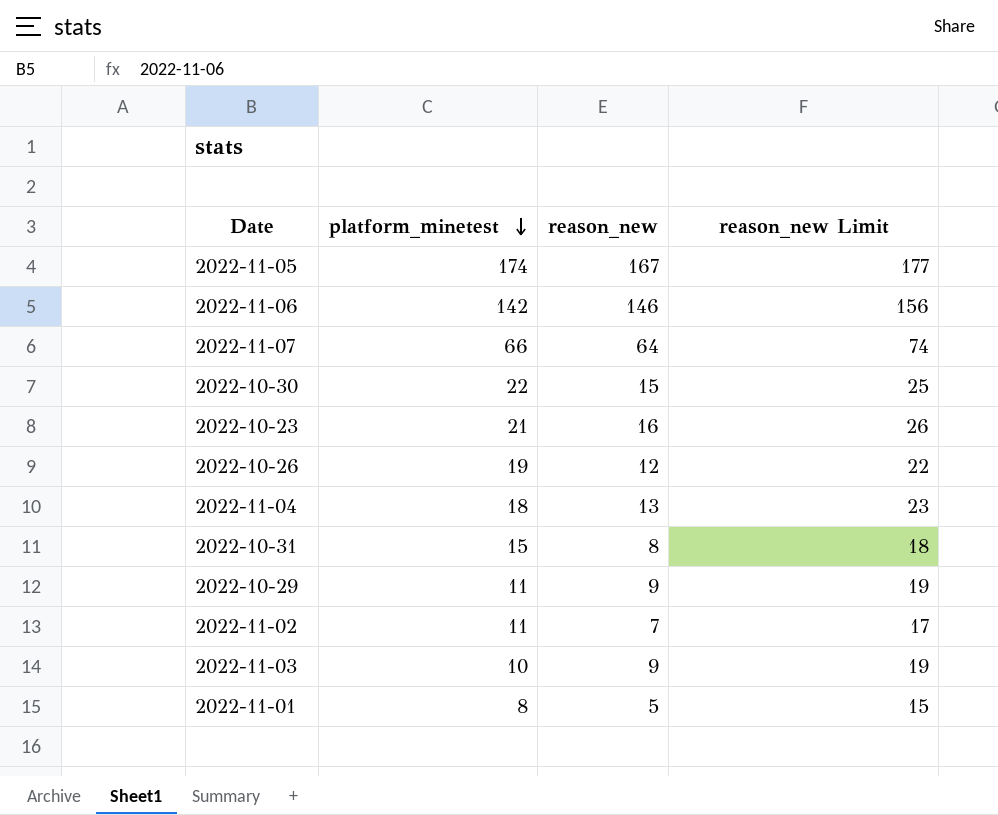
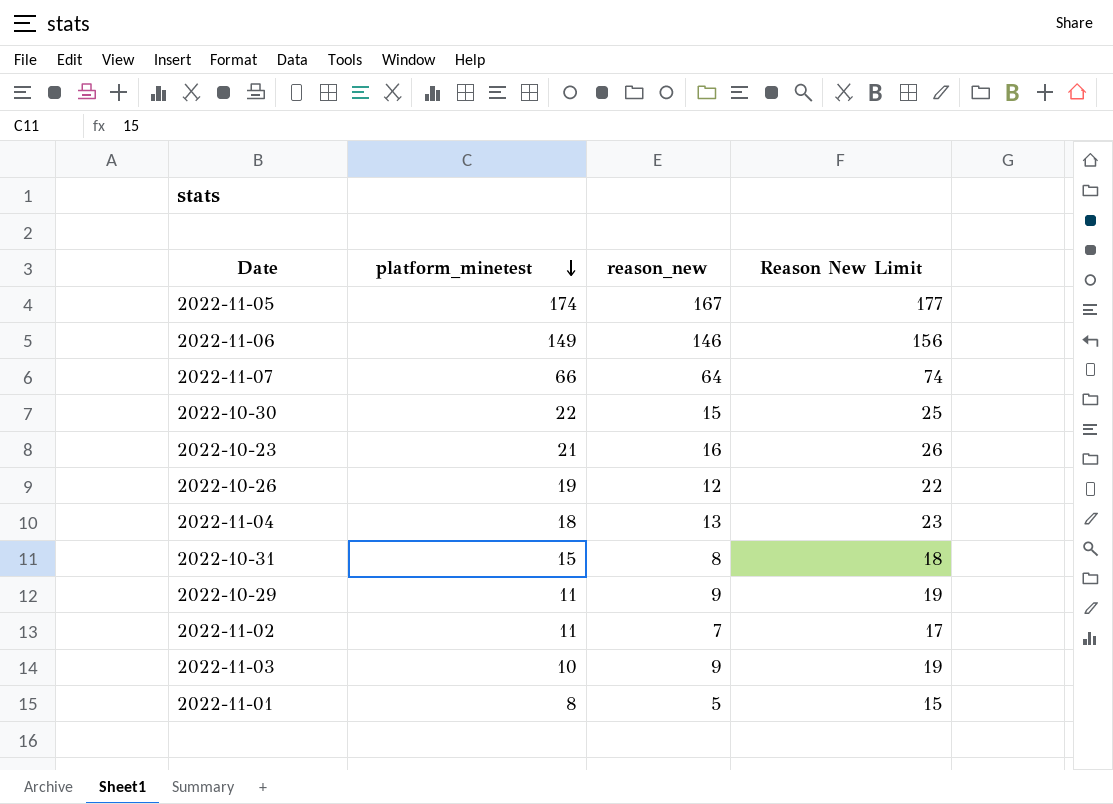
column name: reason_new Limit -> Reason New Limit
2022-11-06 | platform_minetest: 142 -> 149

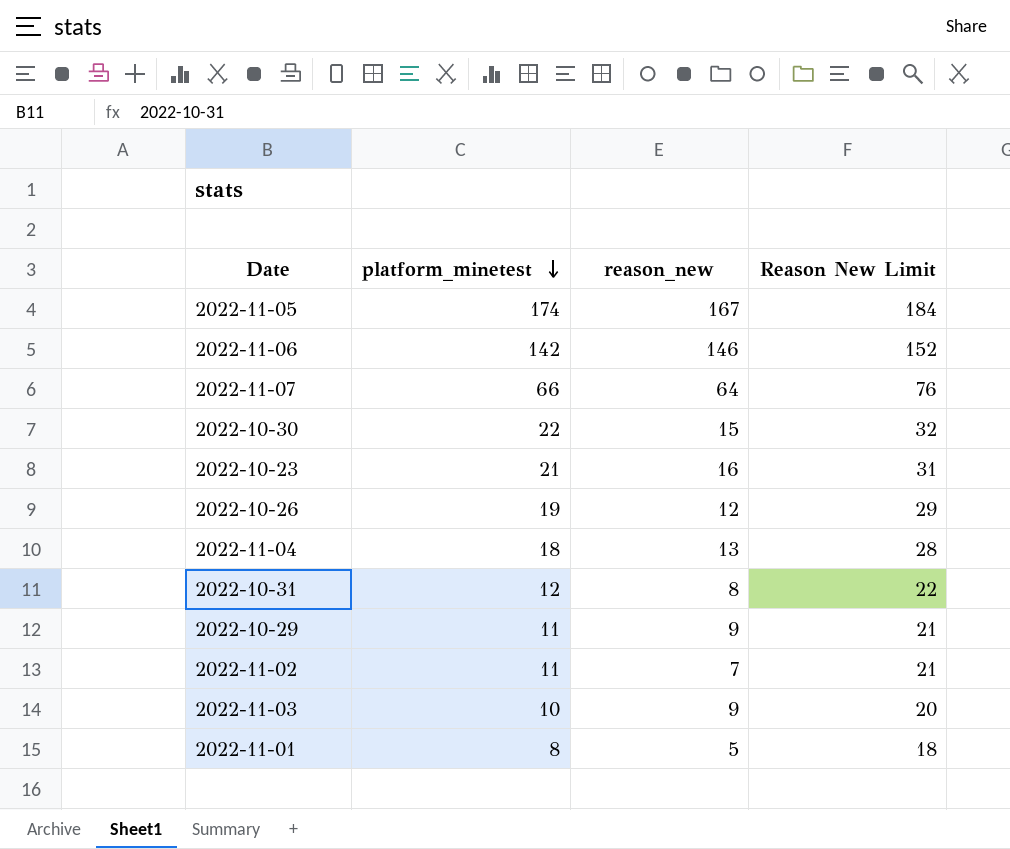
column Reason New Limit | formula: [reason_new] + 10 -> [platform_minetest] + 10
2022-11-06 | platform_minetest: 149 -> 142
2022-10-31 | platform_minetest: 15 -> 12

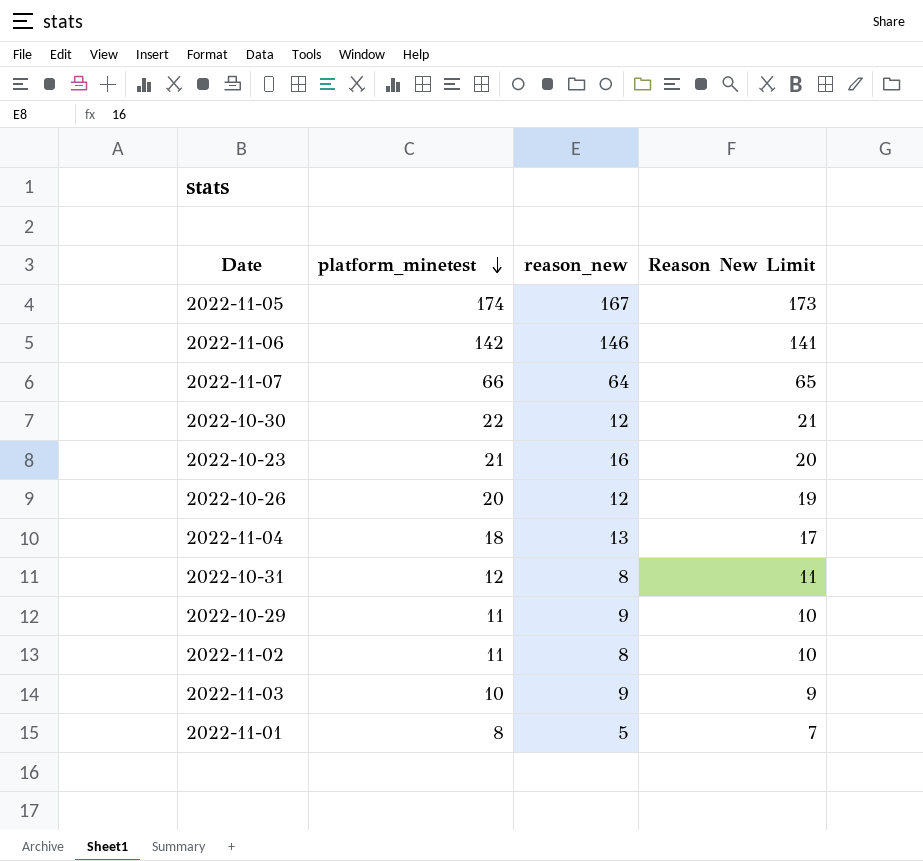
column Reason New Limit | formula: [platform_minetest] + 10 -> [platform_minetest] - 1
2022-10-30 | reason_new: 15 -> 12
2022-10-26 | platform_minetest: 19 -> 20
2022-11-02 | reason_new: 7 -> 8

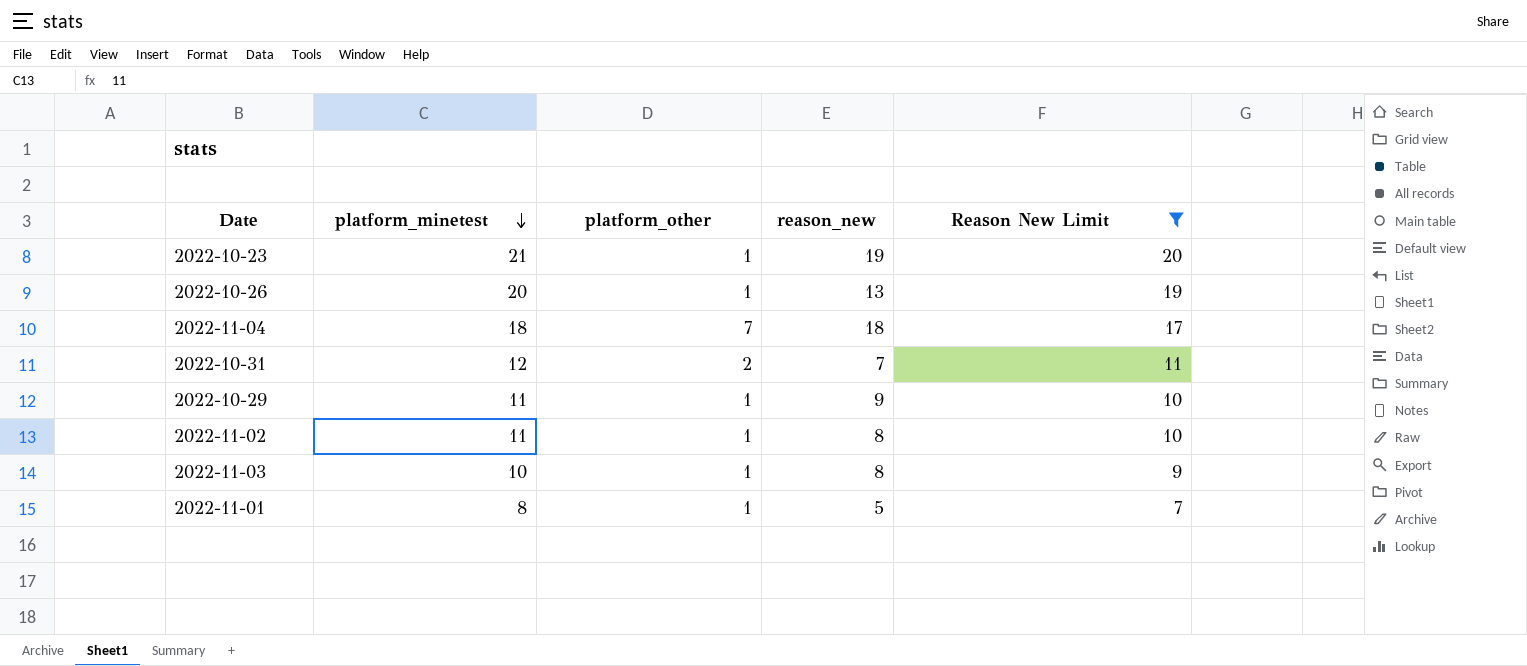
filter: none -> Reason New Limit <= 20
column platform_other | position: none -> 3
2022-10-23 | reason_new: 16 -> 19
2022-10-26 | reason_new: 12 -> 13
2022-11-04 | reason_new: 13 -> 18
2022-10-31 | reason_new: 8 -> 7
2022-11-03 | reason_new: 9 -> 8

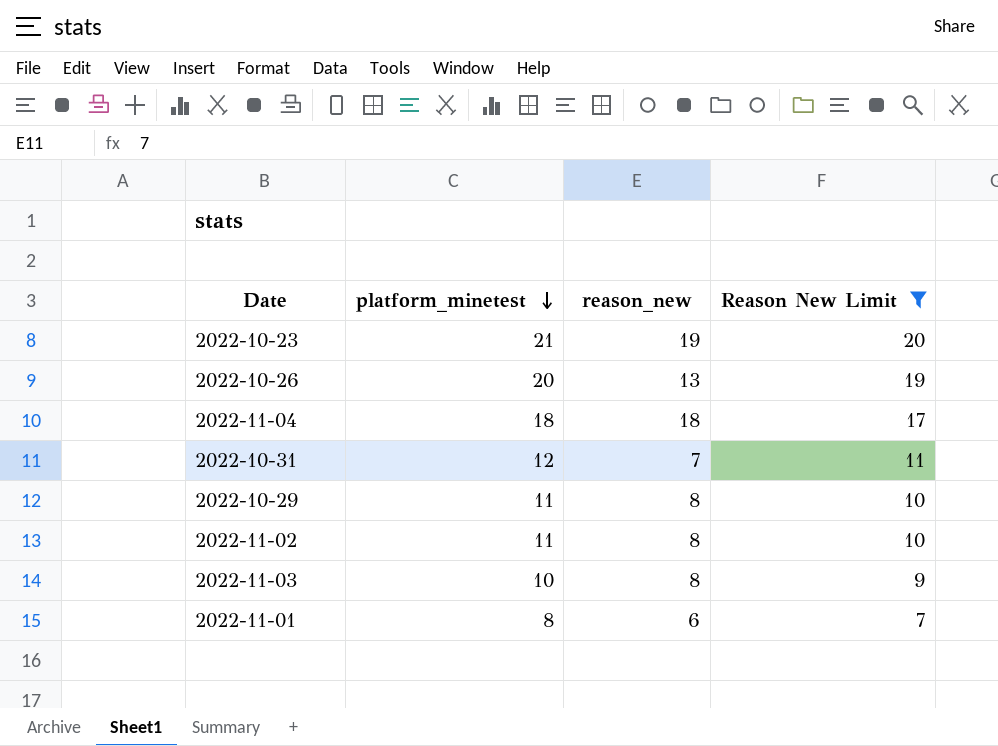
column platform_other | position: 3 -> none
2022-10-29 | reason_new: 9 -> 8
2022-11-01 | reason_new: 5 -> 6

